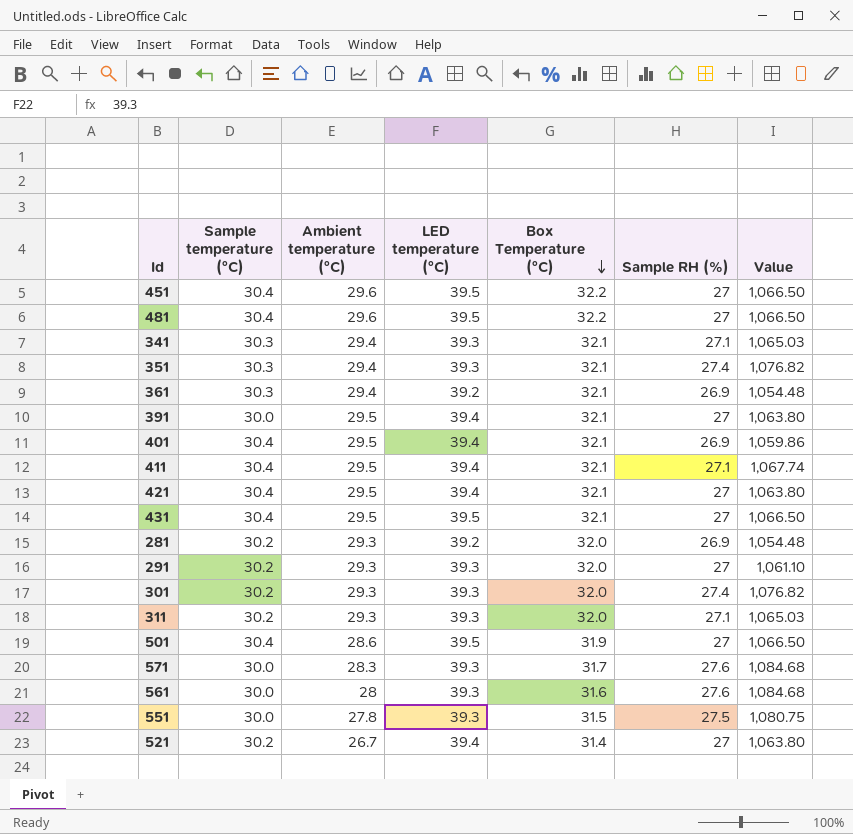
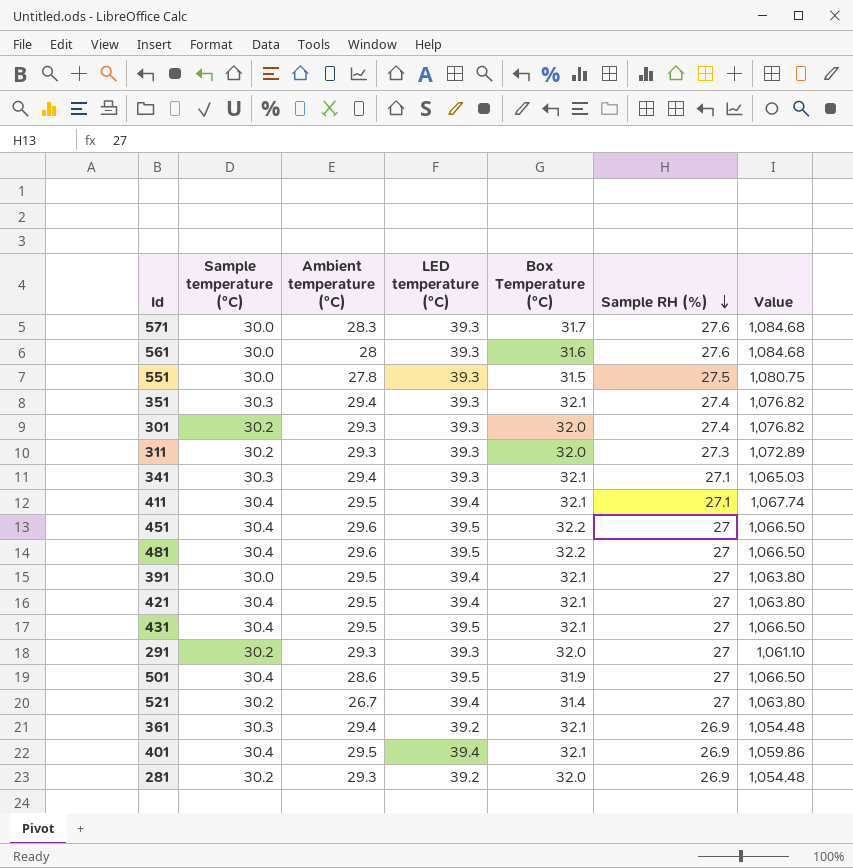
row order: Box Temperature (°C) descending -> Sample RH (%) descending
311 | Sample RH (%): 27.1 -> 27.3
311 | Value: 1,065.03 -> 1,072.89

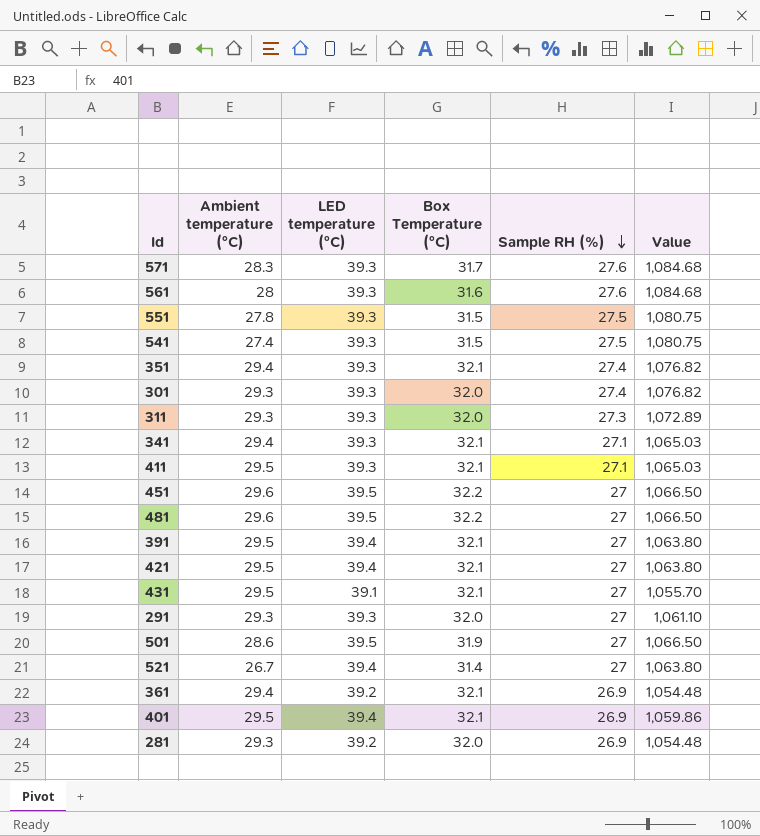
column Sample temperature (°C) | position: 2 -> none
row 541: none -> 27.4 | 39.3 | 31.5 | 27.5 | 1,080.75
411 | LED temperature (°C): 39.4 -> 39.3
411 | Value: 1,067.74 -> 1,065.03
431 | LED temperature (°C): 39.5 -> 39.1
431 | Value: 1,066.50 -> 1,055.70

